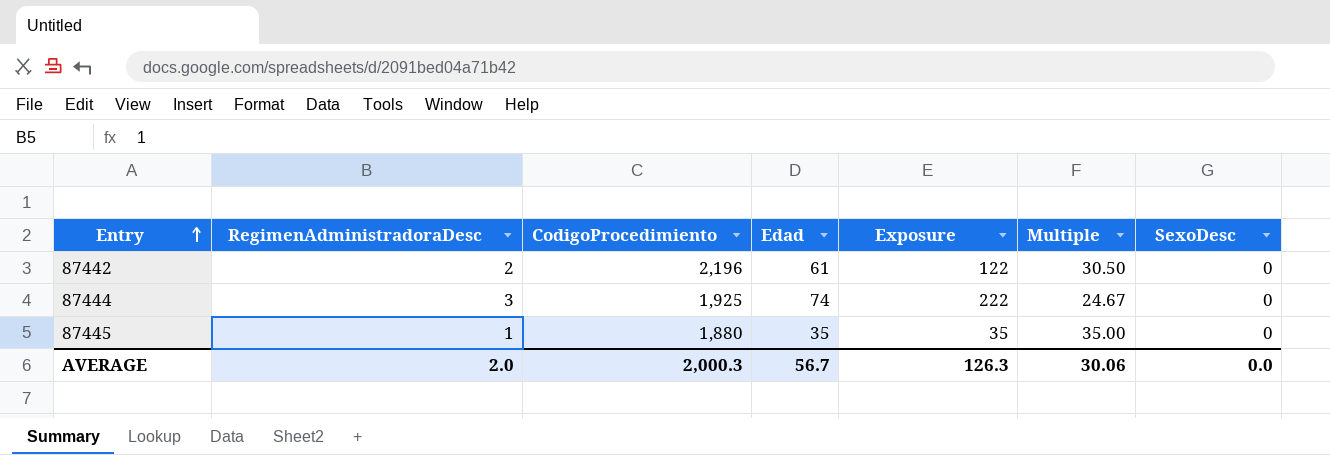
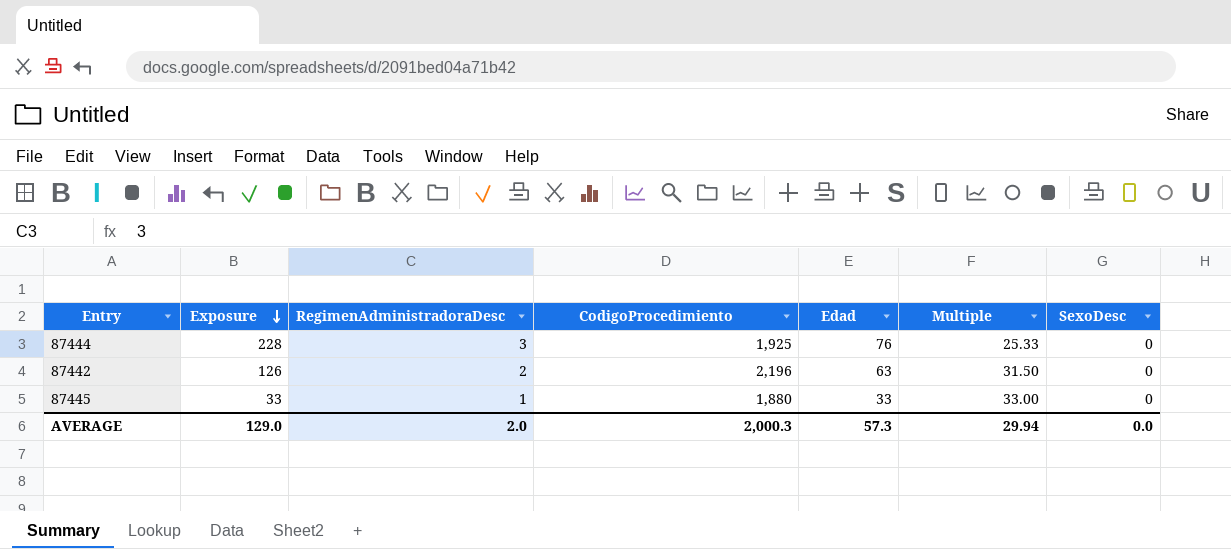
row order: Entry ascending -> Exposure descending
column Exposure | position: 5 -> 2
87444 | Exposure: 222 -> 228
87444 | Edad: 74 -> 76
87444 | Multiple: 24.67 -> 25.33
87442 | Exposure: 122 -> 126
87442 | Edad: 61 -> 63
87442 | Multiple: 30.50 -> 31.50
87445 | Exposure: 35 -> 33
87445 | Edad: 35 -> 33
87445 | Multiple: 35.00 -> 33.00
AVERAGE | Exposure: 126.3 -> 129.0
AVERAGE | Edad: 56.7 -> 57.3
AVERAGE | Multiple: 30.06 -> 29.94

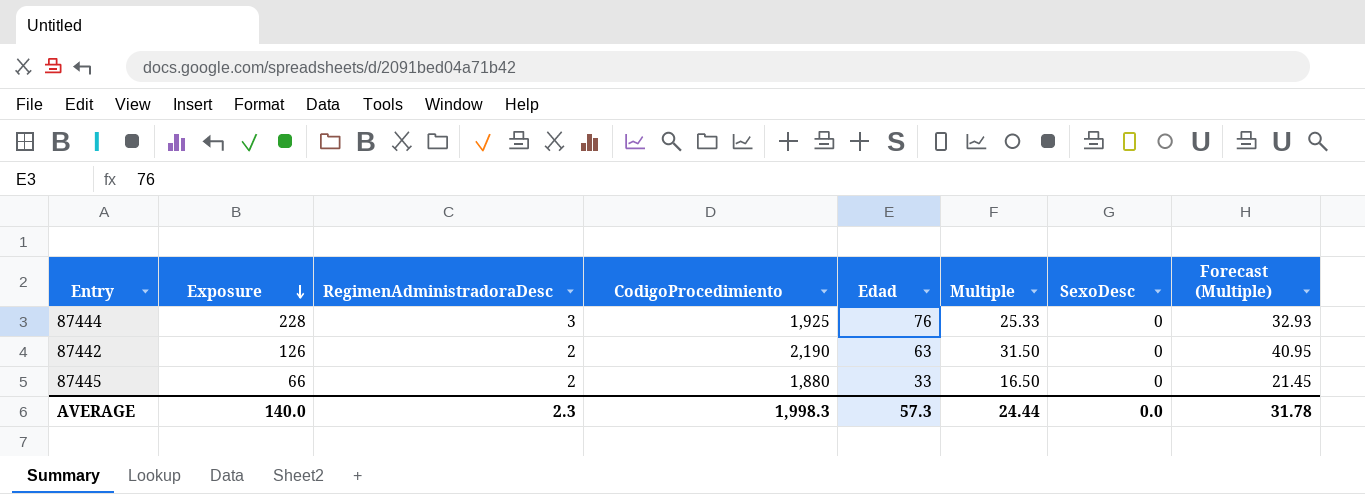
column Forecast (Multiple) | formula: none -> [Multiple] * 1.3
87442 | CodigoProcedimiento: 2,196 -> 2,190
87445 | Exposure: 33 -> 66
87445 | RegimenAdministradoraDesc: 1 -> 2
87445 | Multiple: 33.00 -> 16.50
AVERAGE | Exposure: 129.0 -> 140.0
AVERAGE | RegimenAdministradoraDesc: 2.0 -> 2.3
AVERAGE | CodigoProcedimiento: 2,000.3 -> 1,998.3
AVERAGE | Multiple: 29.94 -> 24.44

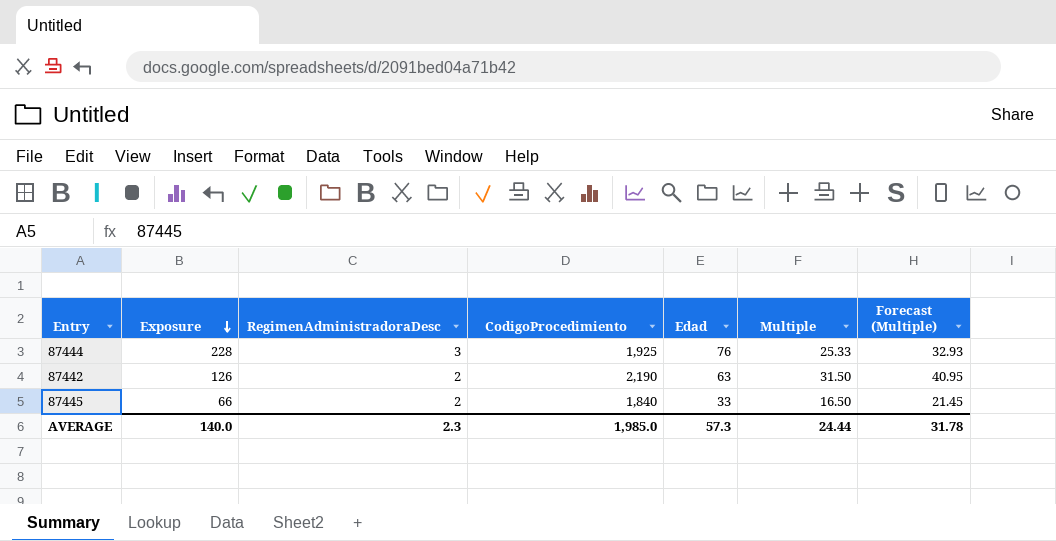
column SexoDesc | position: 7 -> none
87445 | CodigoProcedimiento: 1,880 -> 1,840
AVERAGE | CodigoProcedimiento: 1,998.3 -> 1,985.0

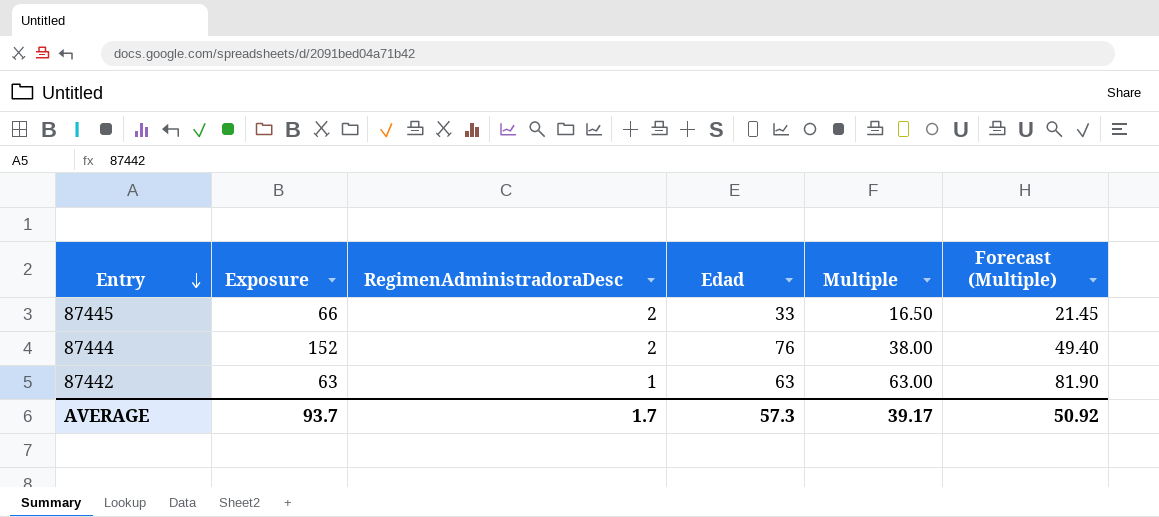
row order: Exposure descending -> Entry descending
column CodigoProcedimiento | position: 4 -> none
87444 | Exposure: 228 -> 152
87444 | RegimenAdministradoraDesc: 3 -> 2
87444 | Multiple: 25.33 -> 38.00
87444 | Forecast (Multiple): 32.93 -> 49.40
87442 | Exposure: 126 -> 63
87442 | RegimenAdministradoraDesc: 2 -> 1
87442 | Multiple: 31.50 -> 63.00
87442 | Forecast (Multiple): 40.95 -> 81.90
AVERAGE | Exposure: 140.0 -> 93.7
AVERAGE | RegimenAdministradoraDesc: 2.3 -> 1.7
AVERAGE | Multiple: 24.44 -> 39.17
AVERAGE | Forecast (Multiple): 31.78 -> 50.92

